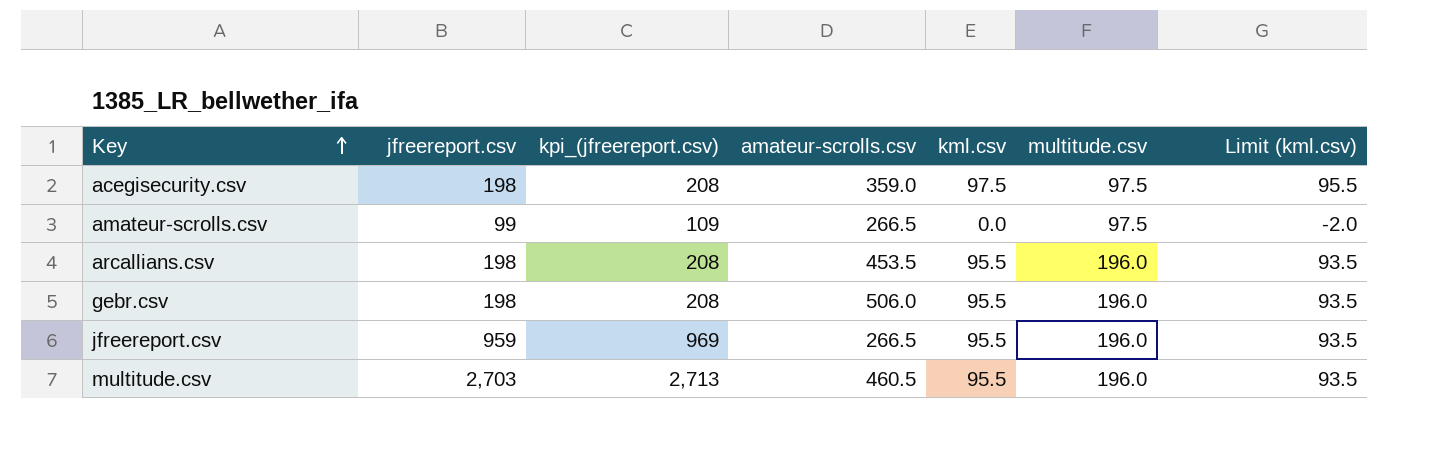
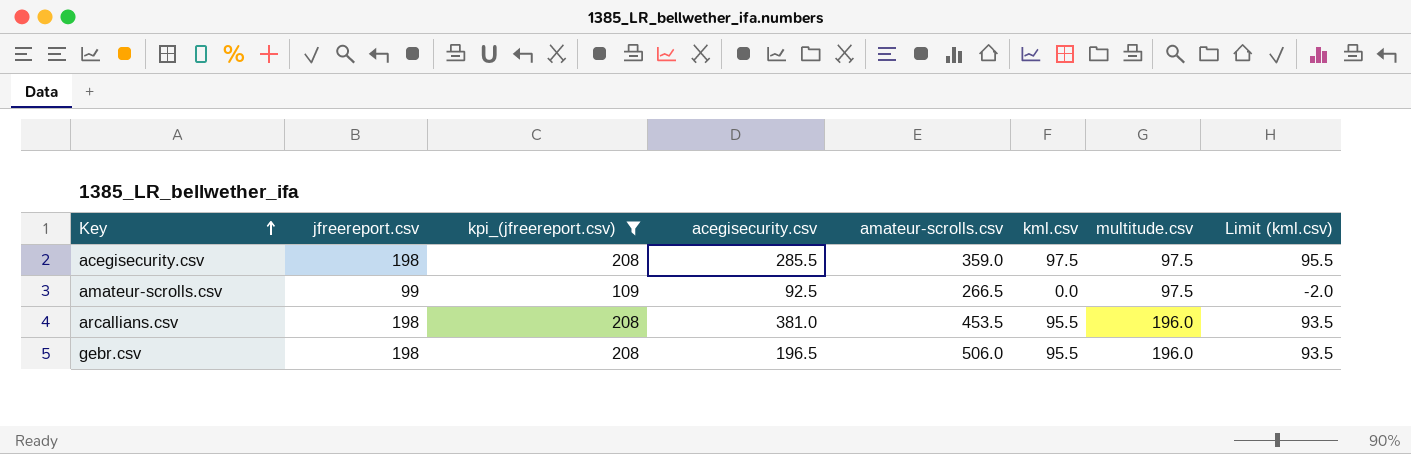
filter: none -> kpi_(jfreereport.csv) <= 208
column acegisecurity.csv | position: none -> 4

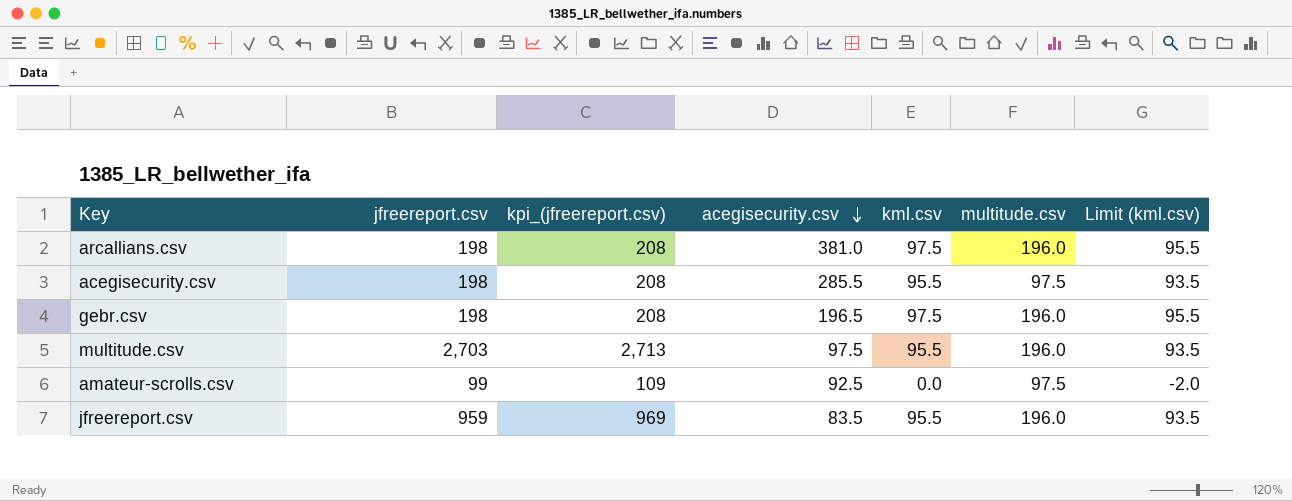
filter: kpi_(jfreereport.csv) <= 208 -> none
row order: Key ascending -> acegisecurity.csv descending
column amateur-scrolls.csv | position: 5 -> none
arcallians.csv | kml.csv: 95.5 -> 97.5
arcallians.csv | Limit (kml.csv): 93.5 -> 95.5
acegisecurity.csv | kml.csv: 97.5 -> 95.5
acegisecurity.csv | Limit (kml.csv): 95.5 -> 93.5
gebr.csv | kml.csv: 95.5 -> 97.5
gebr.csv | Limit (kml.csv): 93.5 -> 95.5

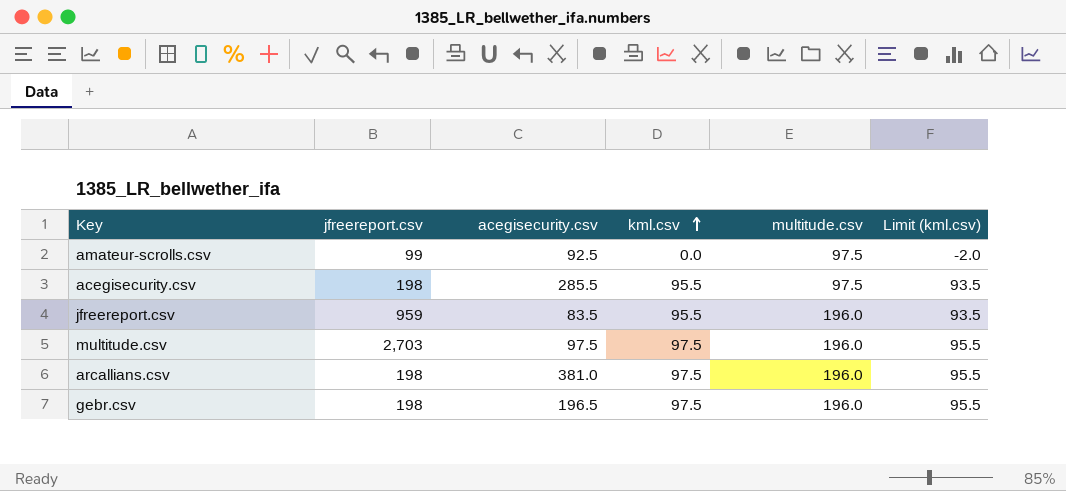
row order: acegisecurity.csv descending -> kml.csv ascending
column kpi_(jfreereport.csv) | formula: [jfreereport.csv] + 10 -> none
multitude.csv | kml.csv: 95.5 -> 97.5
multitude.csv | Limit (kml.csv): 93.5 -> 95.5

